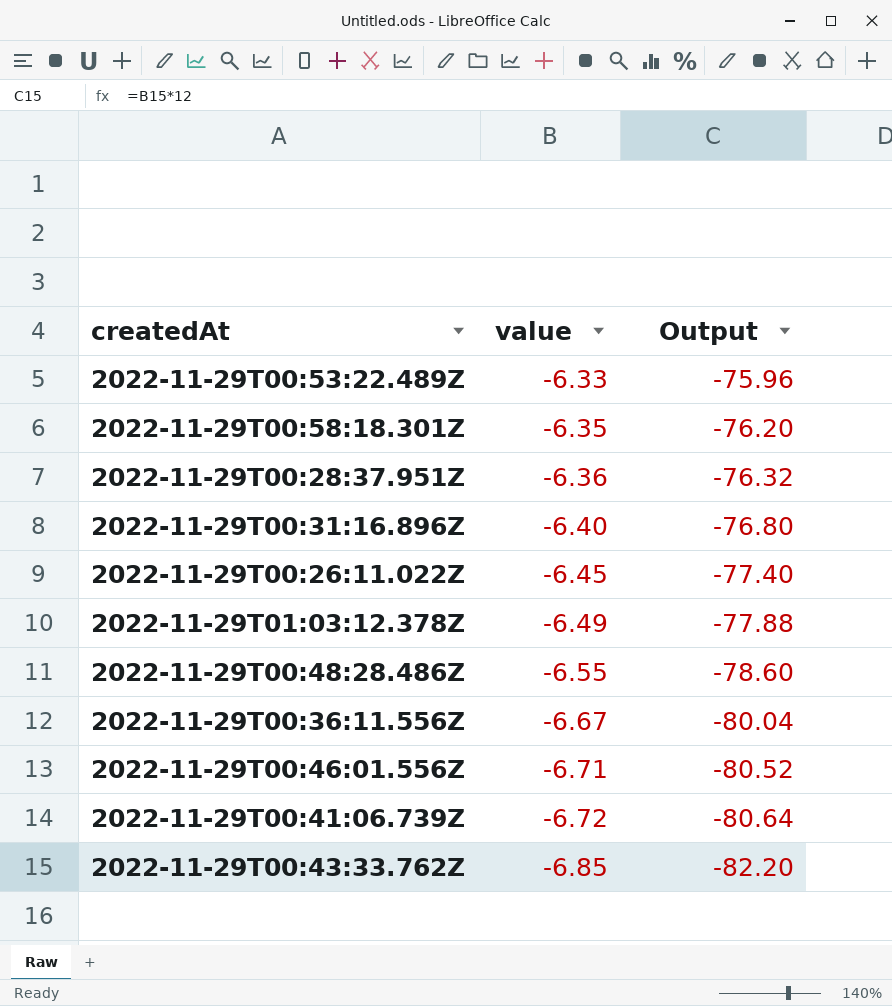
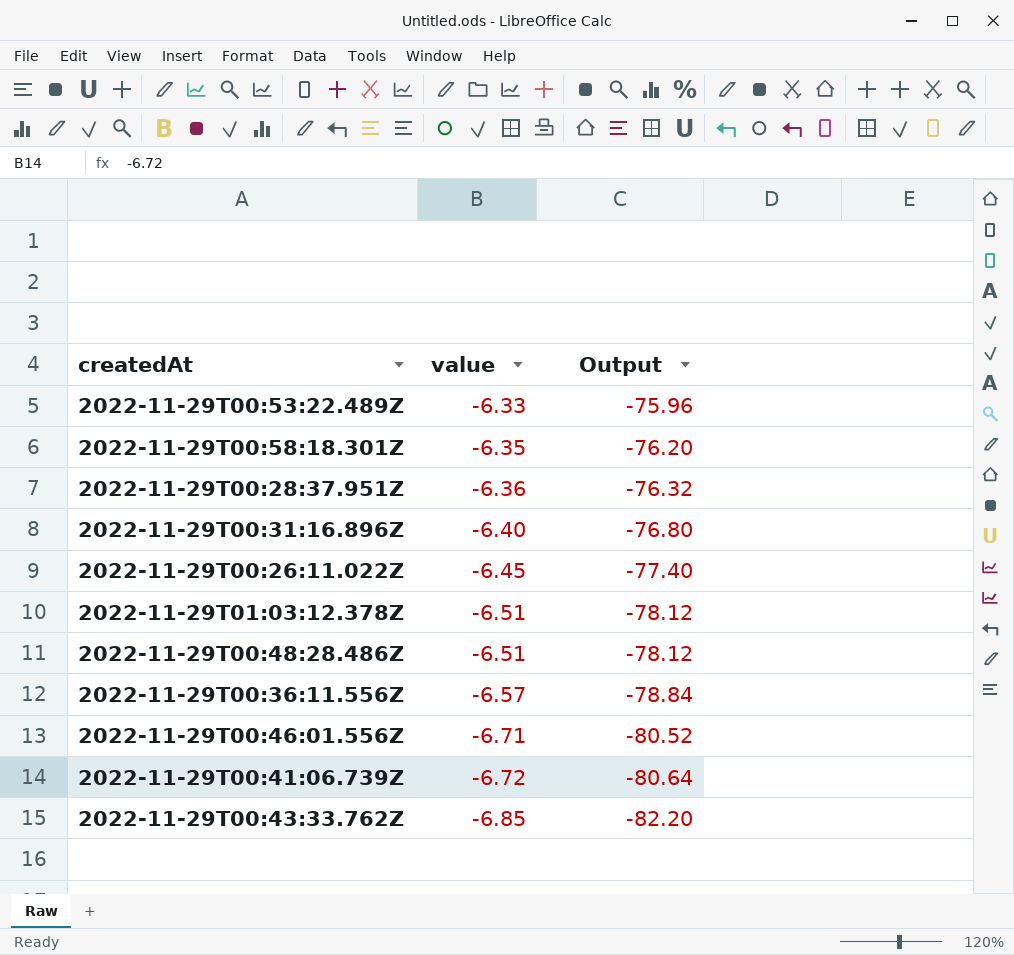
2022-11-29T01:03:12.378Z | value: -6.49 -> -6.51
2022-11-29T01:03:12.378Z | Output: -77.88 -> -78.12
2022-11-29T00:48:28.486Z | value: -6.55 -> -6.51
2022-11-29T00:48:28.486Z | Output: -78.60 -> -78.12
2022-11-29T00:36:11.556Z | value: -6.67 -> -6.57
2022-11-29T00:36:11.556Z | Output: -80.04 -> -78.84

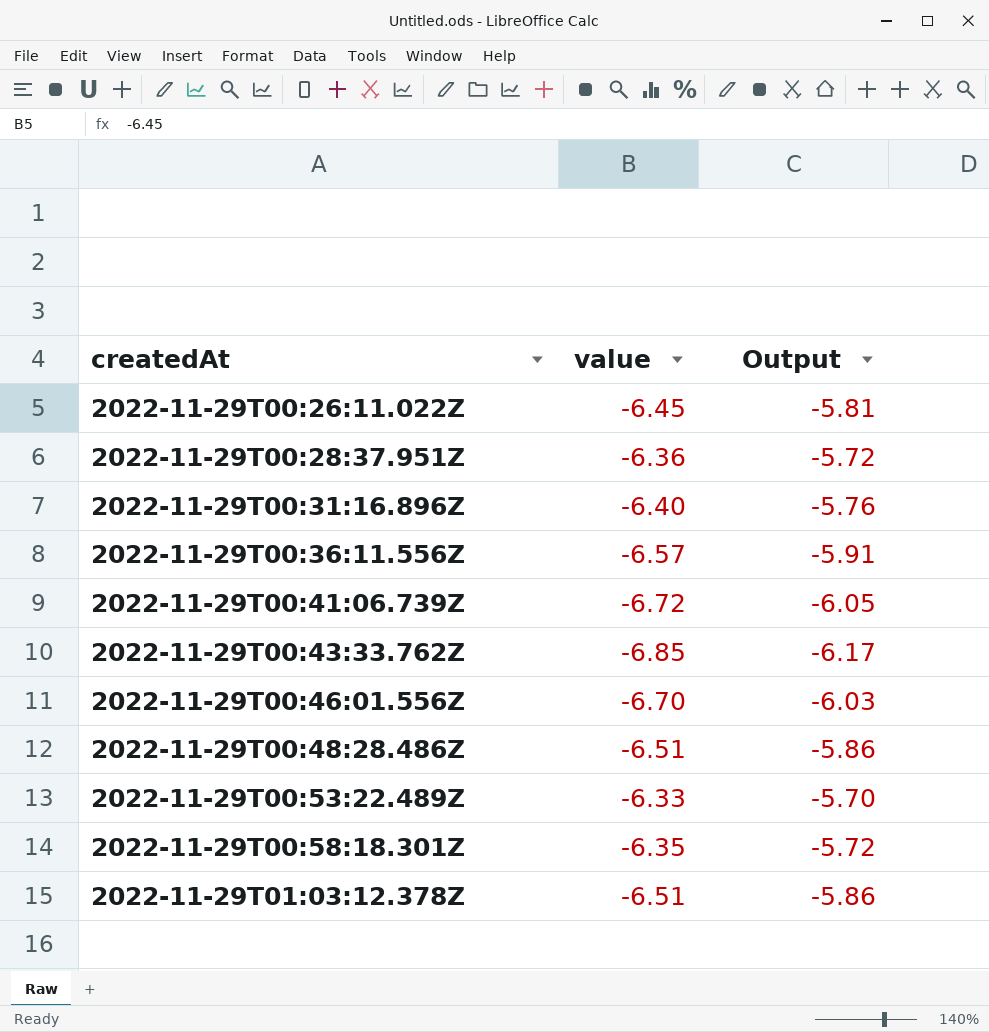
row order: value descending -> createdAt ascending
column Output | formula: [value] * 12 -> [value] * 0.9
2022-11-29T00:46:01.556Z | value: -6.71 -> -6.70

